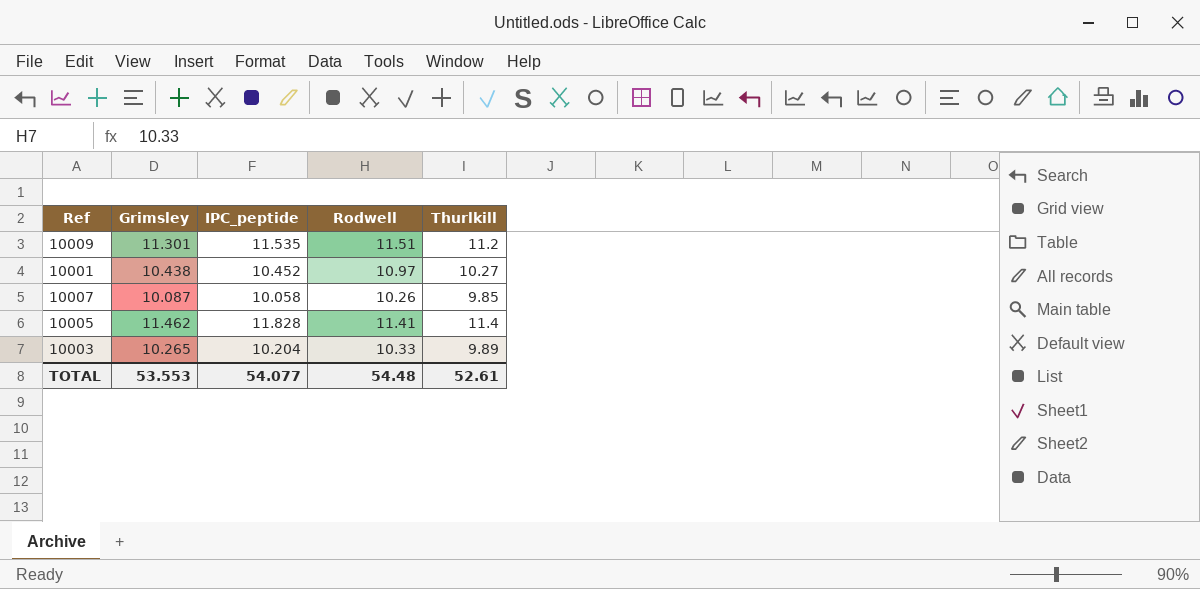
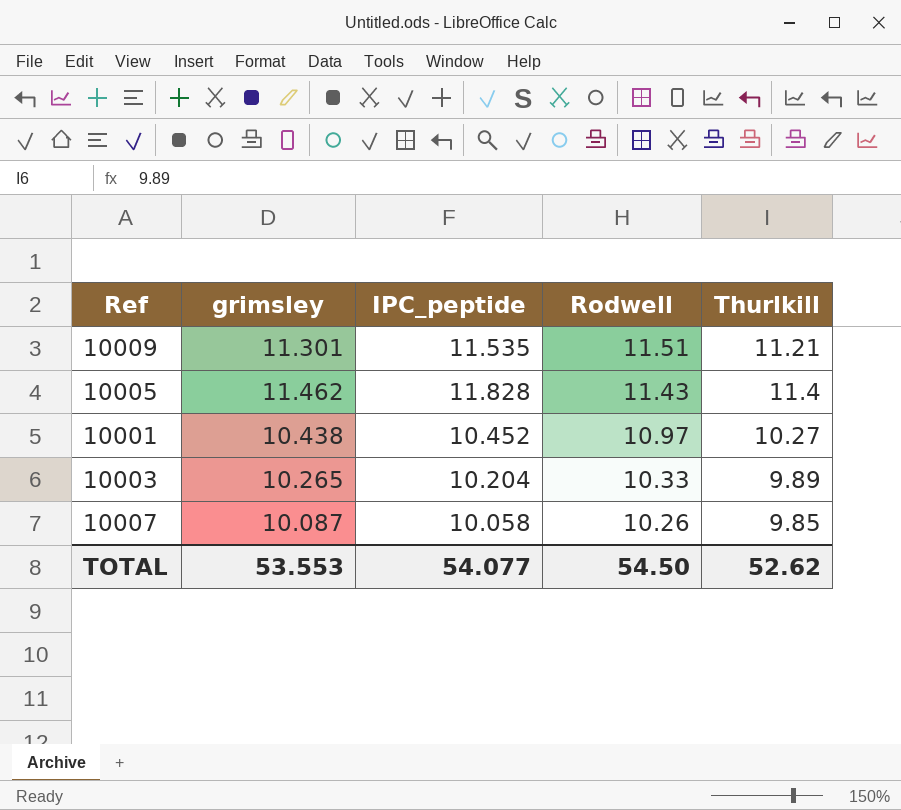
row order: none -> Rodwell descending
column name: Grimsley -> grimsley
10009 | Thurlkill: 11.2 -> 11.21
10005 | Rodwell: 11.41 -> 11.43
TOTAL | Rodwell: 54.48 -> 54.50
TOTAL | Thurlkill: 52.61 -> 52.62

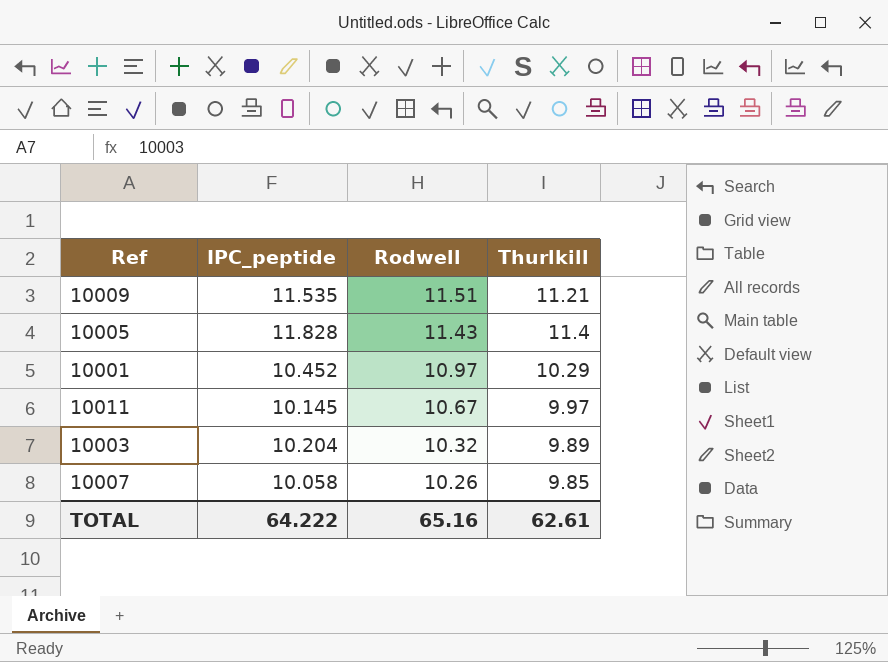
column grimsley | position: 2 -> none
10001 | Thurlkill: 10.27 -> 10.29
row 10011: none -> 10.145 | 10.67 | 9.97
10003 | Rodwell: 10.33 -> 10.32
TOTAL | IPC_peptide: 54.077 -> 64.222
TOTAL | Rodwell: 54.50 -> 65.16
TOTAL | Thurlkill: 52.62 -> 62.61

